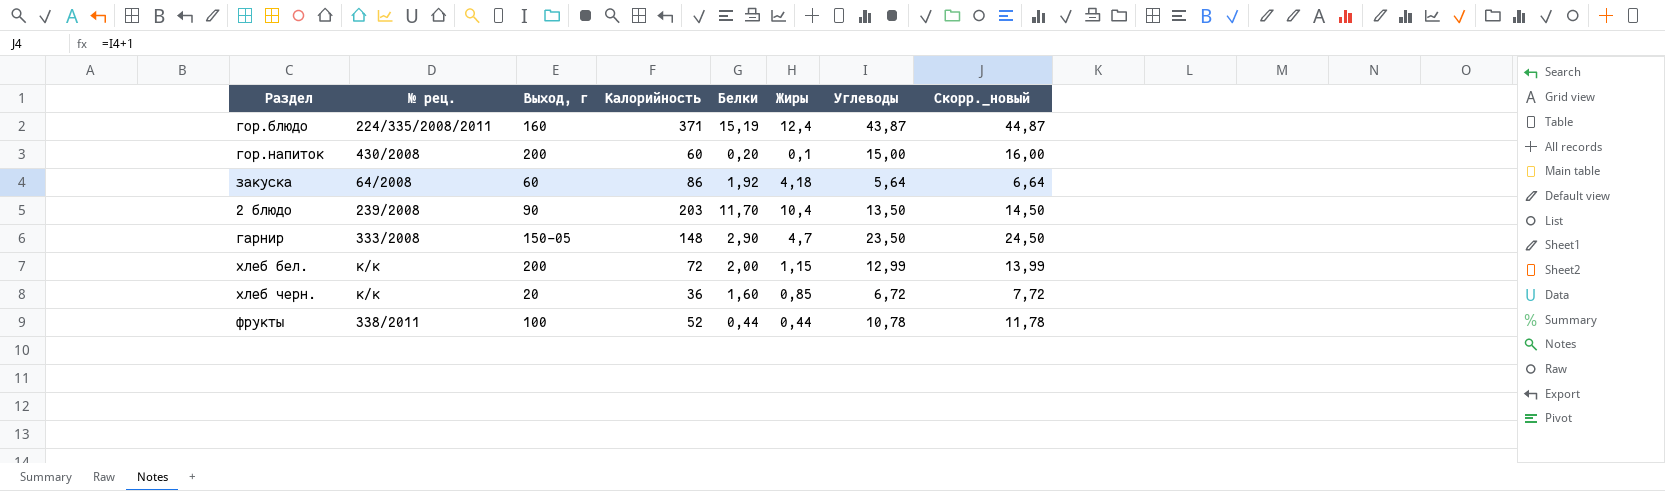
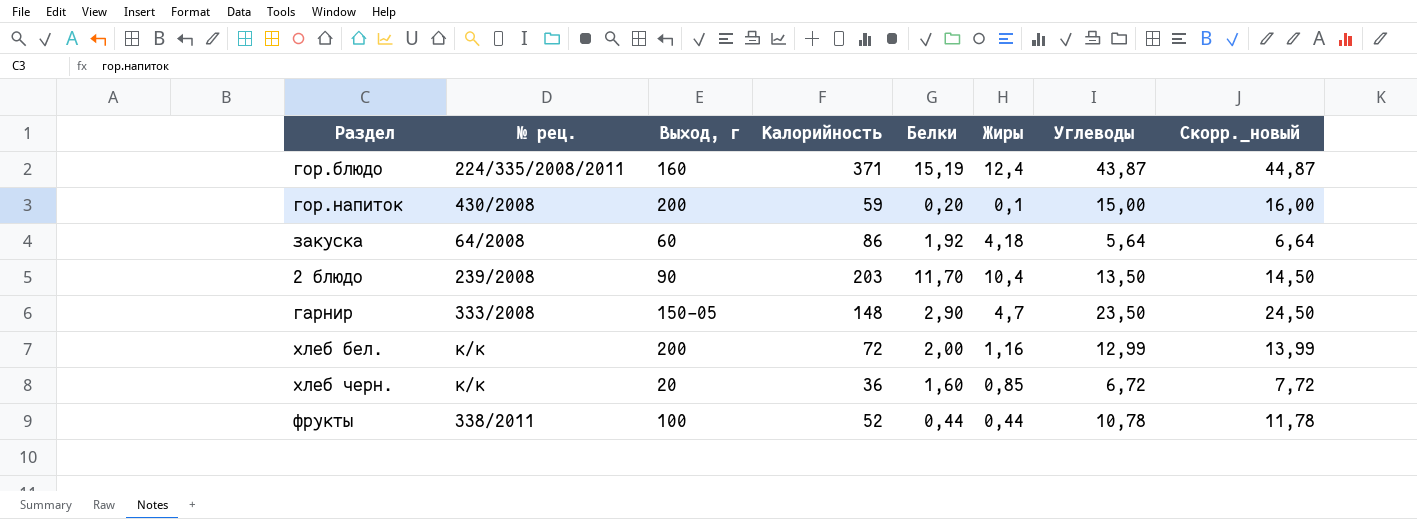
гор.напиток | Калорийность: 60 -> 59
хлеб бел. | Жиры: 1,15 -> 1,16

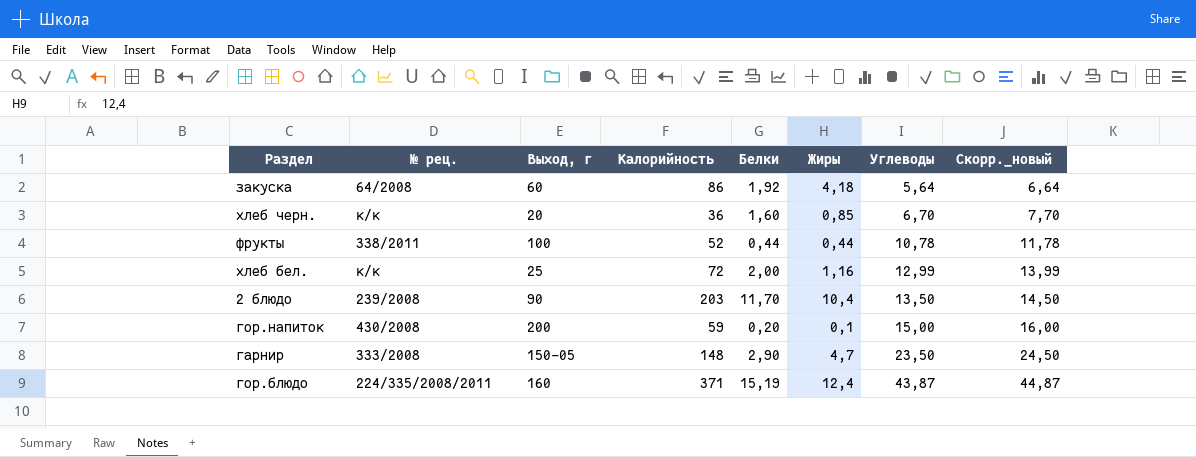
row order: none -> Углеводы ascending
хлеб черн. | Углеводы: 6,72 -> 6,70
хлеб черн. | Скорр._новый: 7,72 -> 7,70
хлеб бел. | Выход, г: 200 -> 25

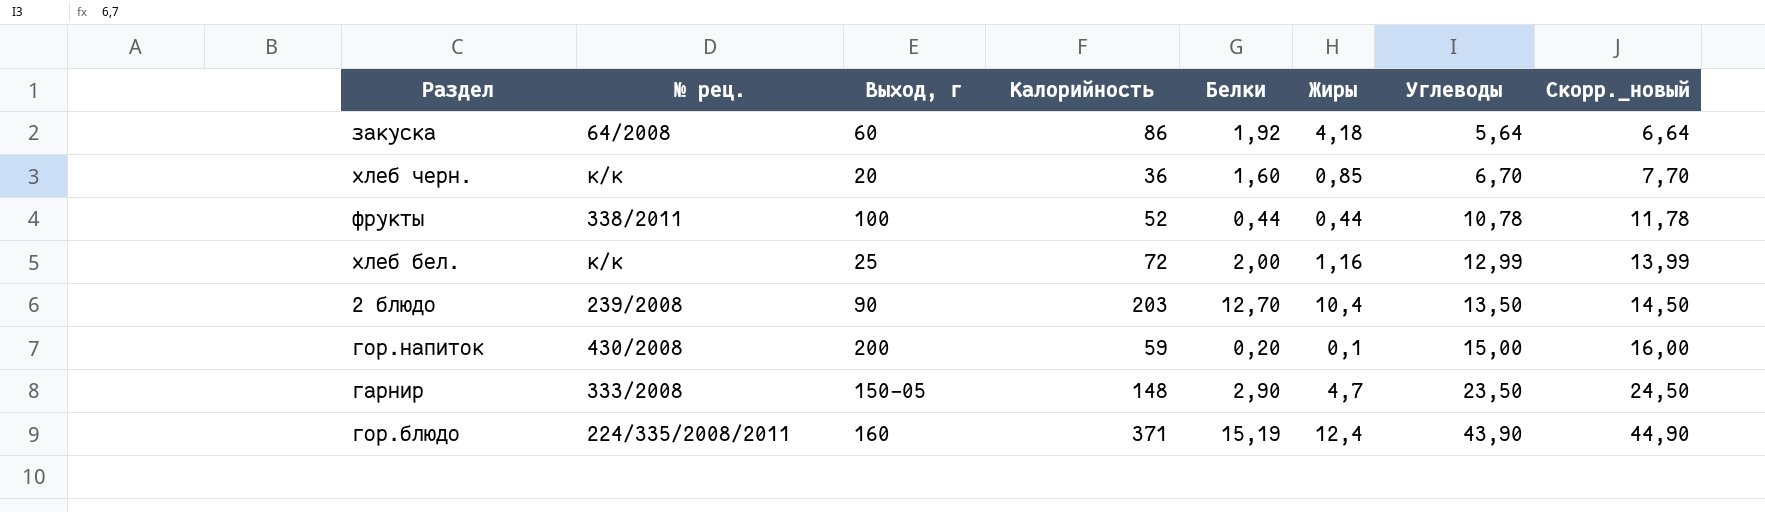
2 блюдо | Белки: 11,70 -> 12,70
гор.блюдо | Углеводы: 43,87 -> 43,90
гор.блюдо | Скорр._новый: 44,87 -> 44,90

